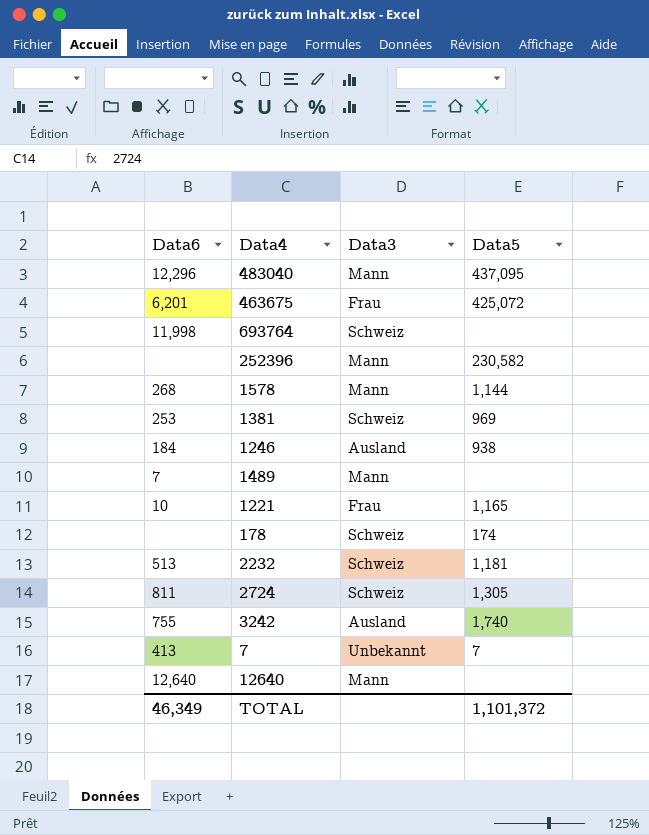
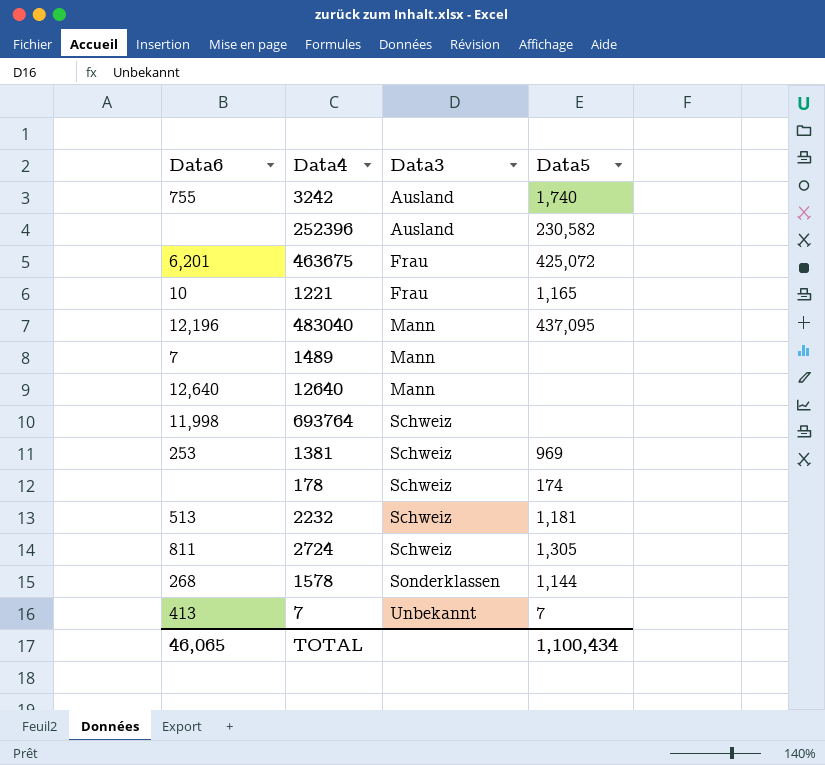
row order: none -> Data3 ascending
row 1246: 184 | Ausland | 938 -> none
252396 | Data3: Mann -> Ausland
483040 | Data6: 12,296 -> 12,196
1578 | Data3: Mann -> Sonderklassen
TOTAL | Data6: 46,349 -> 46,065
TOTAL | Data5: 1,101,372 -> 1,100,434

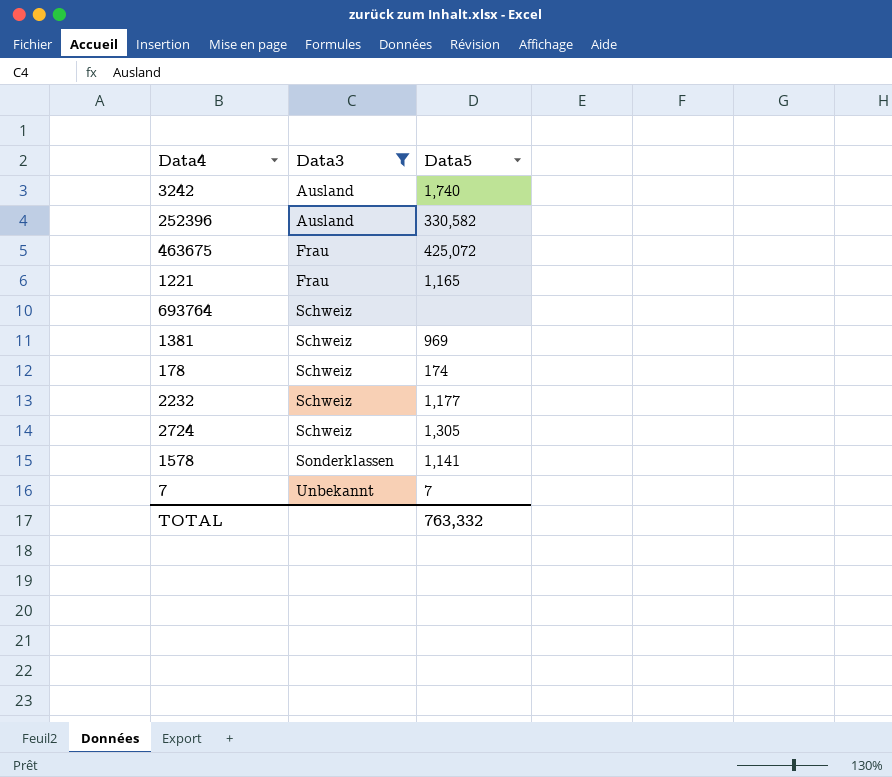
filter: none -> Data3 != Mann
column Data6 | position: 1 -> none
252396 | Data5: 230,582 -> 330,582
2232 | Data5: 1,181 -> 1,177
1578 | Data5: 1,144 -> 1,141
TOTAL | Data5: 1,100,434 -> 763,332

